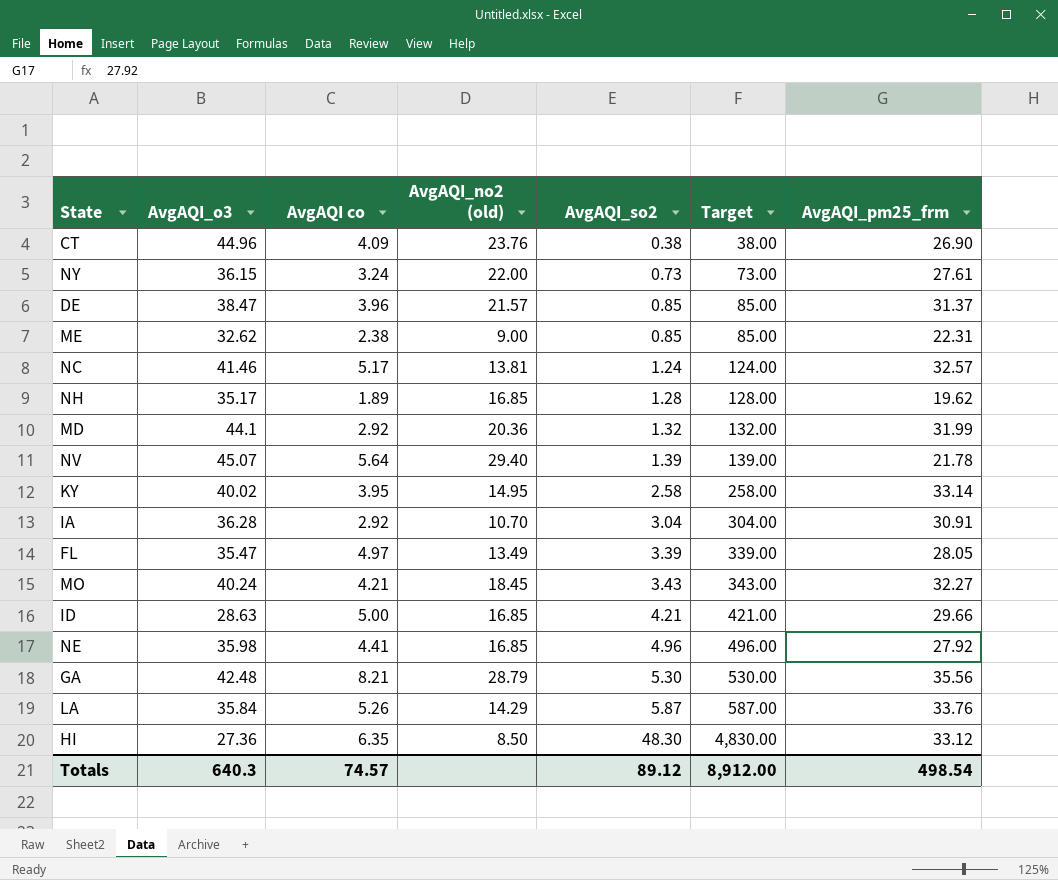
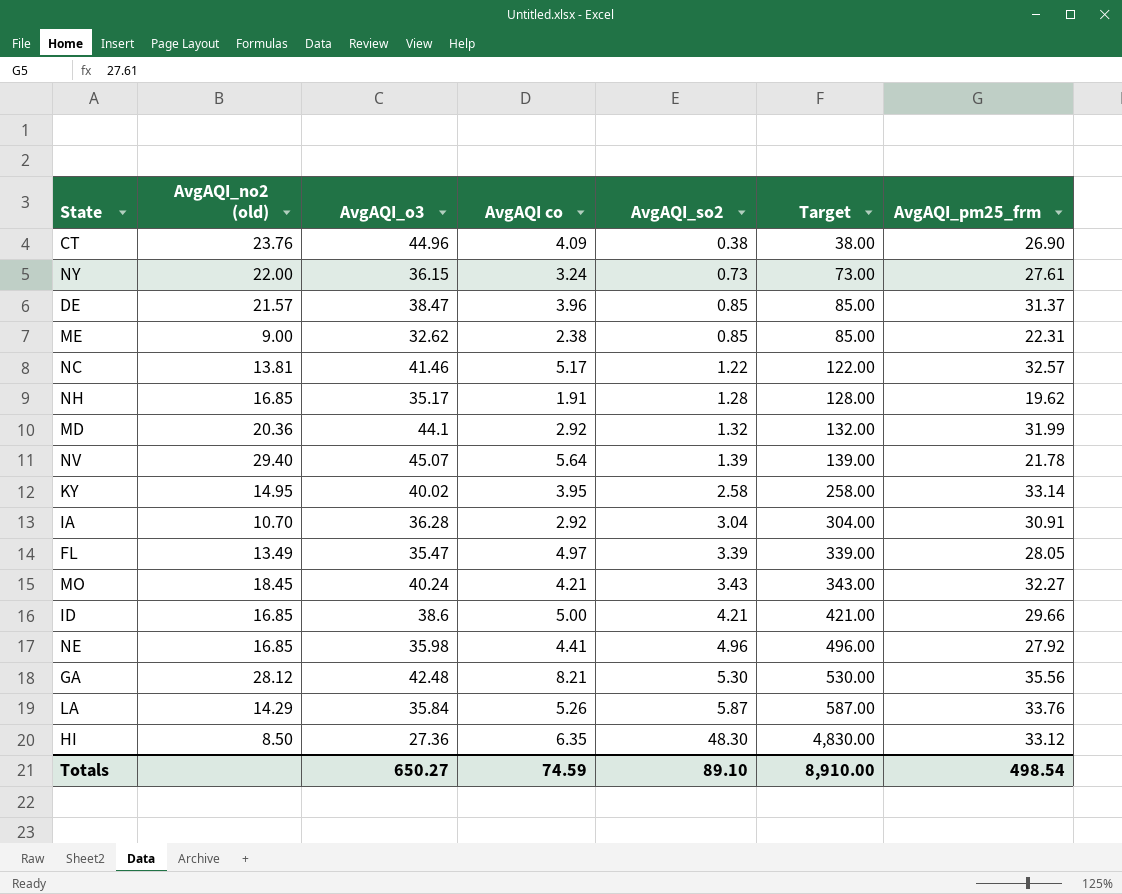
column AvgAQI_no2 (old) | position: 4 -> 2
NC | AvgAQI_so2: 1.24 -> 1.22
NC | Target: 124.00 -> 122.00
NH | AvgAQI co: 1.89 -> 1.91
ID | AvgAQI_o3: 28.63 -> 38.6
GA | AvgAQI_no2 (old): 28.79 -> 28.12
Totals | AvgAQI_o3: 640.3 -> 650.27
Totals | AvgAQI co: 74.57 -> 74.59
Totals | AvgAQI_so2: 89.12 -> 89.10
Totals | Target: 8,912.00 -> 8,910.00

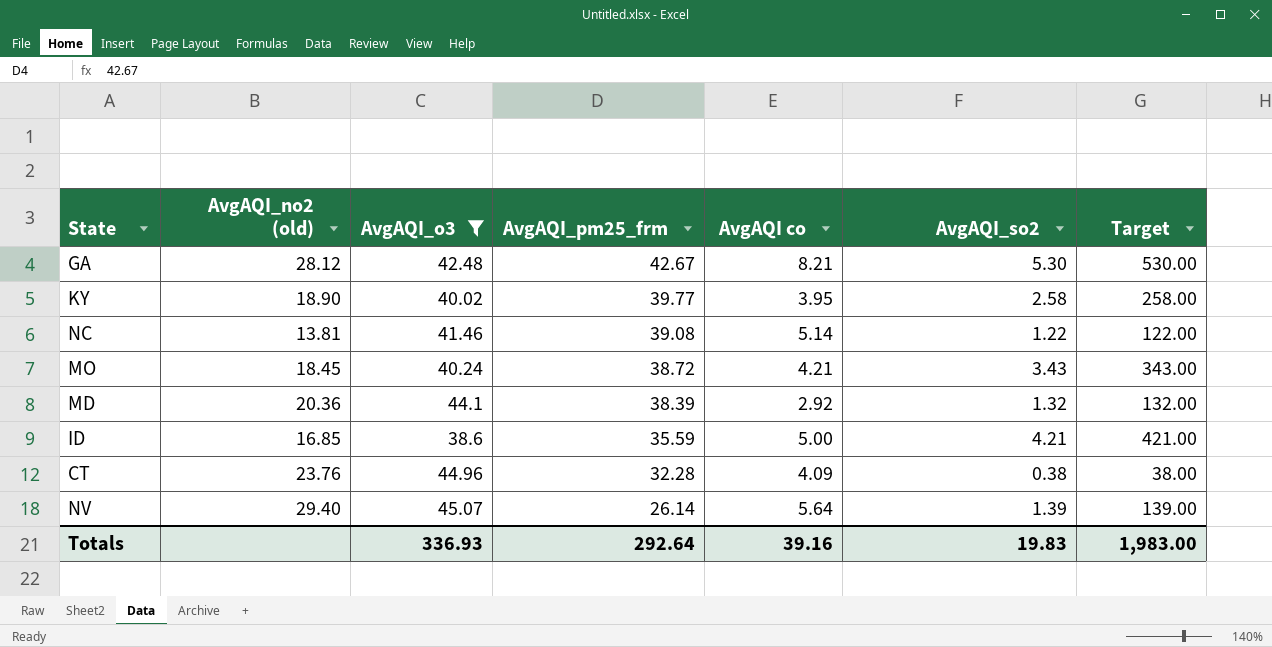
filter: none -> AvgAQI_o3 >= 38.6
row order: AvgAQI_so2 ascending -> AvgAQI_pm25_frm descending
column AvgAQI_pm25_frm | position: 7 -> 4
GA | AvgAQI_pm25_frm: 35.56 -> 42.67
KY | AvgAQI_no2 (old): 14.95 -> 18.90
KY | AvgAQI_pm25_frm: 33.14 -> 39.77
NC | AvgAQI_pm25_frm: 32.57 -> 39.08
NC | AvgAQI co: 5.17 -> 5.14
MO | AvgAQI_pm25_frm: 32.27 -> 38.72
MD | AvgAQI_pm25_frm: 31.99 -> 38.39
ID | AvgAQI_pm25_frm: 29.66 -> 35.59
CT | AvgAQI_pm25_frm: 26.90 -> 32.28
NV | AvgAQI_pm25_frm: 21.78 -> 26.14
Totals | AvgAQI_o3: 650.27 -> 336.93
Totals | AvgAQI_pm25_frm: 498.54 -> 292.64
Totals | AvgAQI co: 74.59 -> 39.16
Totals | AvgAQI_so2: 89.10 -> 19.83
Totals | Target: 8,910.00 -> 1,983.00

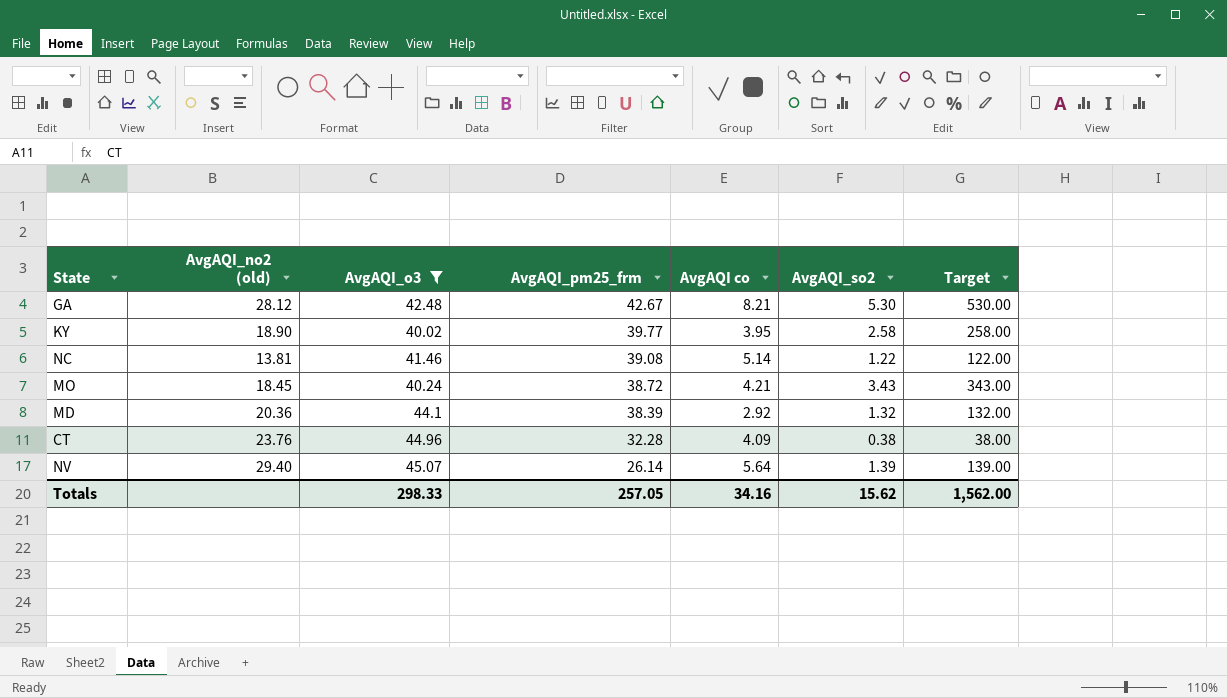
row ID: 16.85 | 38.6 | 35.59 | 5.00 | 4.21 | 421.00 -> none
Totals | AvgAQI_o3: 336.93 -> 298.33
Totals | AvgAQI_pm25_frm: 292.64 -> 257.05
Totals | AvgAQI co: 39.16 -> 34.16
Totals | AvgAQI_so2: 19.83 -> 15.62
Totals | Target: 1,983.00 -> 1,562.00

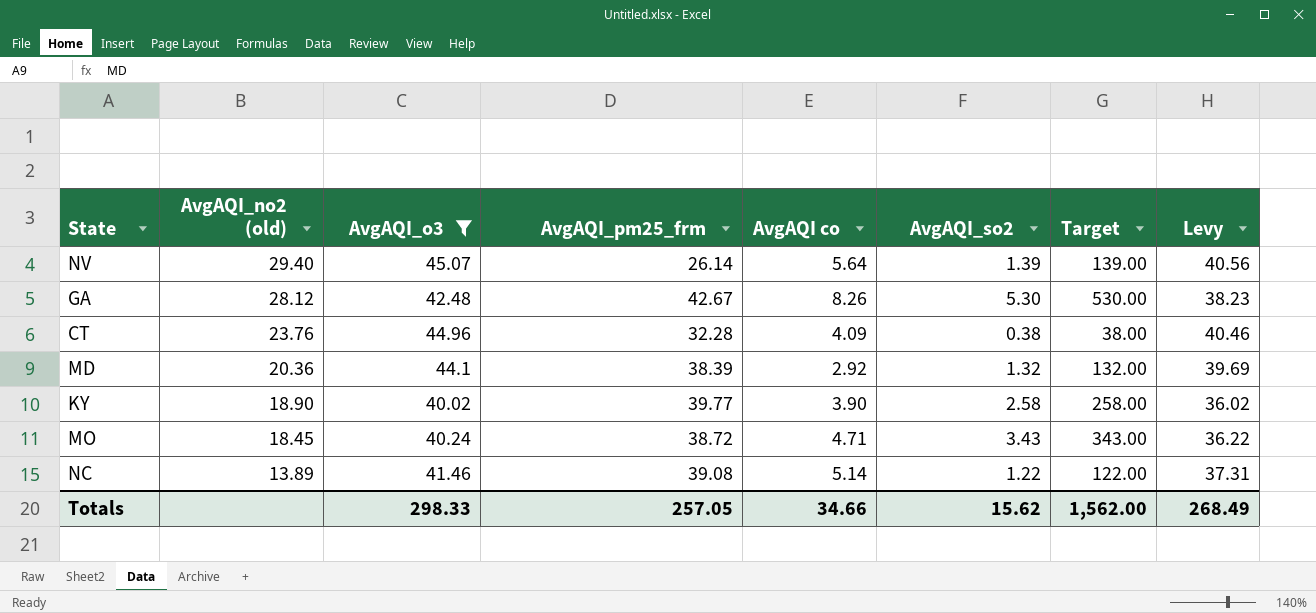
row order: AvgAQI_pm25_frm descending -> AvgAQI_no2 (old) descending
column Levy | formula: none -> [AvgAQI_o3] * 0.9
GA | AvgAQI co: 8.21 -> 8.26
KY | AvgAQI co: 3.95 -> 3.90
MO | AvgAQI co: 4.21 -> 4.71
NC | AvgAQI_no2 (old): 13.81 -> 13.89
Totals | AvgAQI co: 34.16 -> 34.66

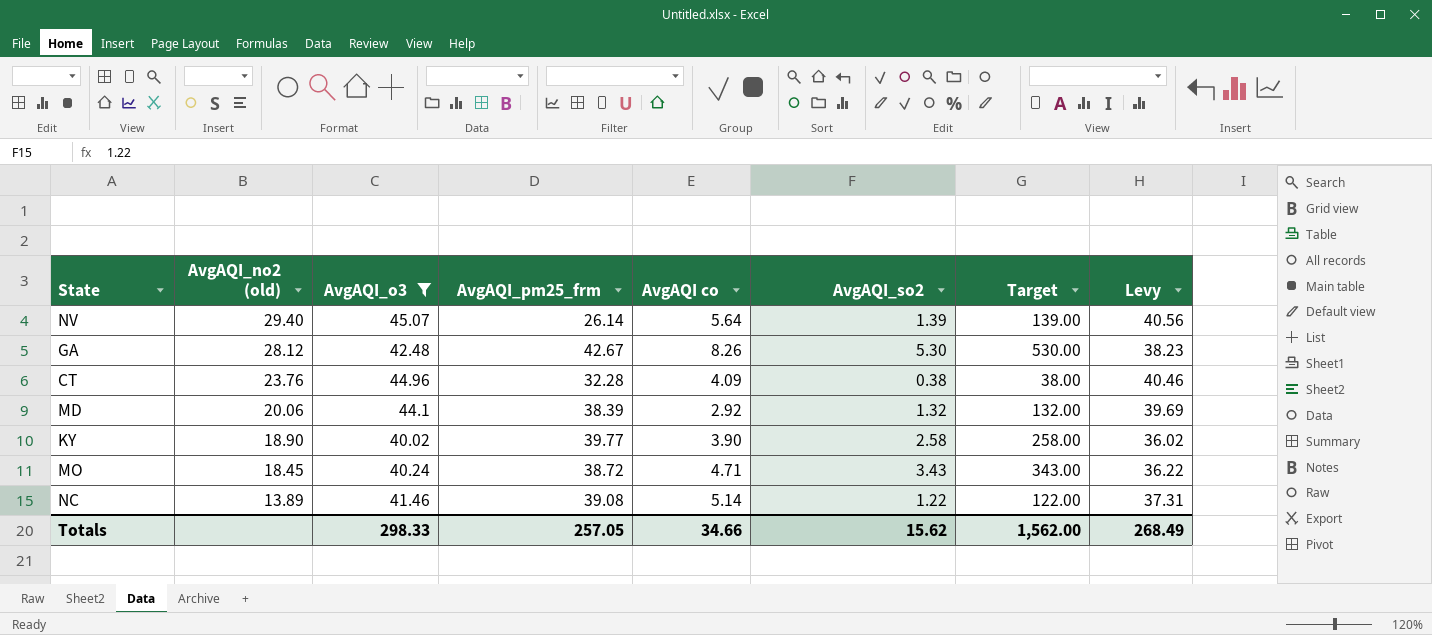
MD | AvgAQI_no2 (old): 20.36 -> 20.06

